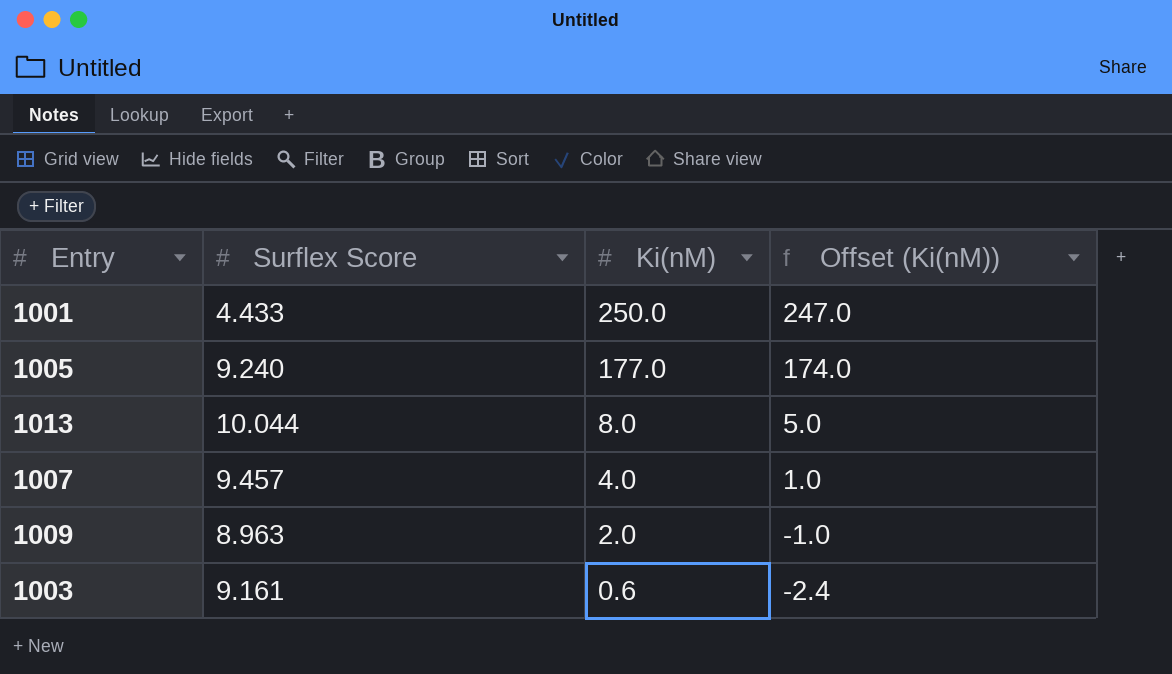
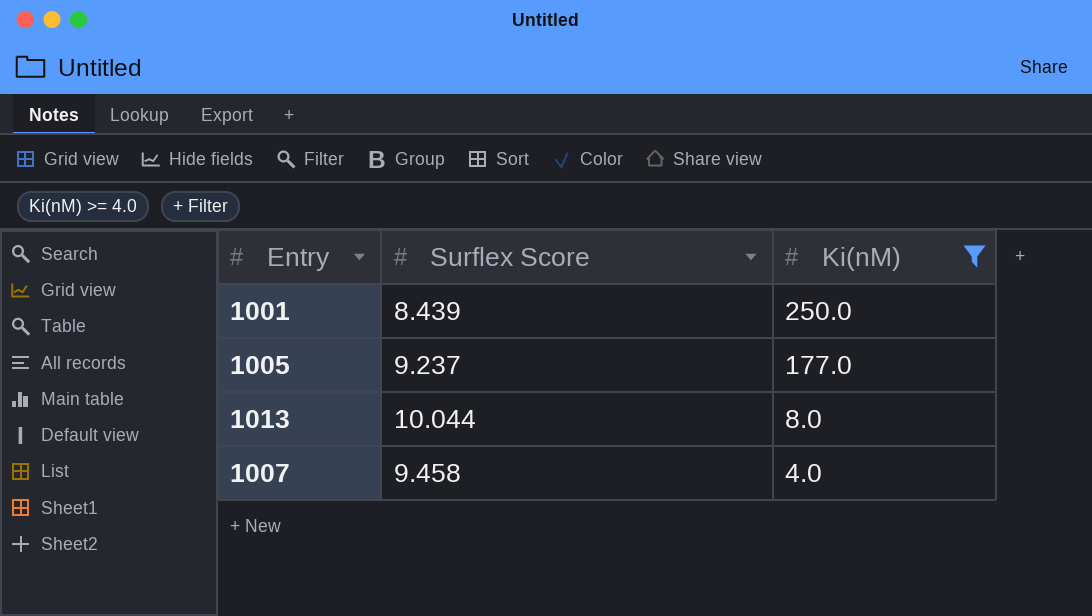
filter: none -> Ki(nM) >= 4.0
column Offset (Ki(nM)) | formula: [Ki(nM)] - 3 -> none
1001 | Surflex Score: 4.433 -> 8.439
1005 | Surflex Score: 9.240 -> 9.237
1007 | Surflex Score: 9.457 -> 9.458

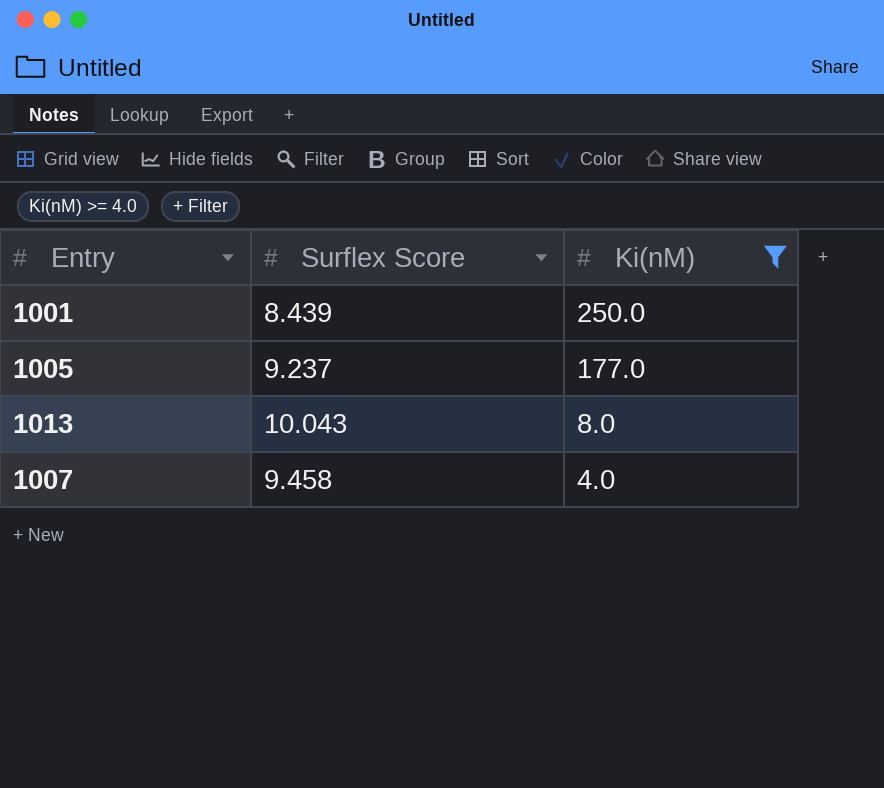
1013 | Surflex Score: 10.044 -> 10.043

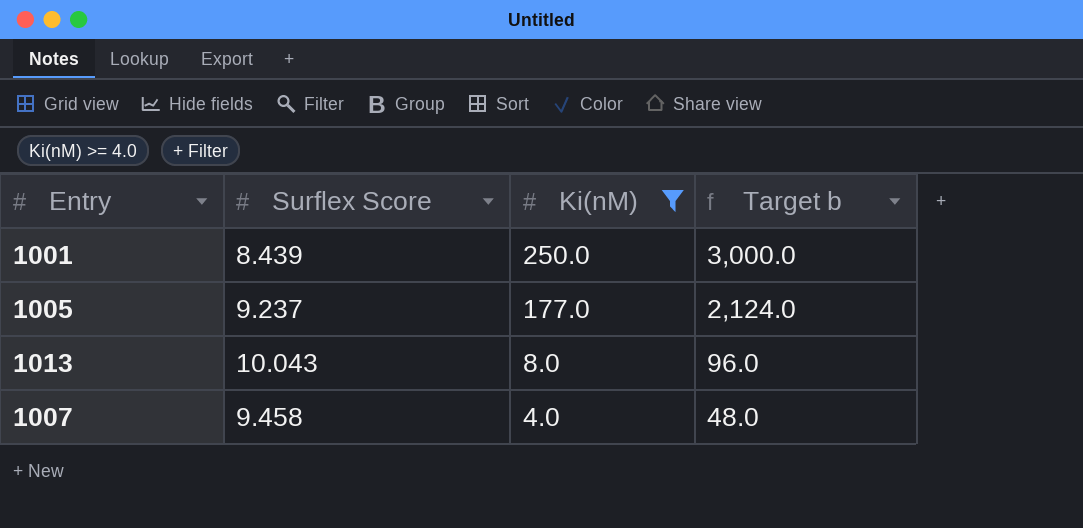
column Target b | formula: none -> [Ki(nM)] * 12

